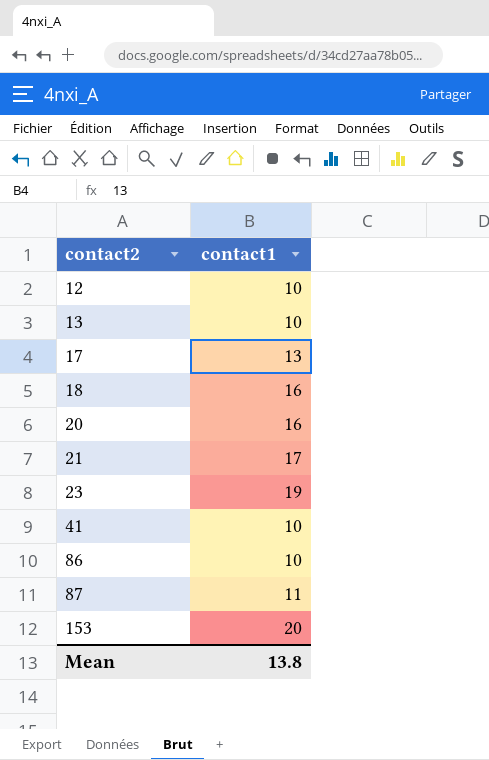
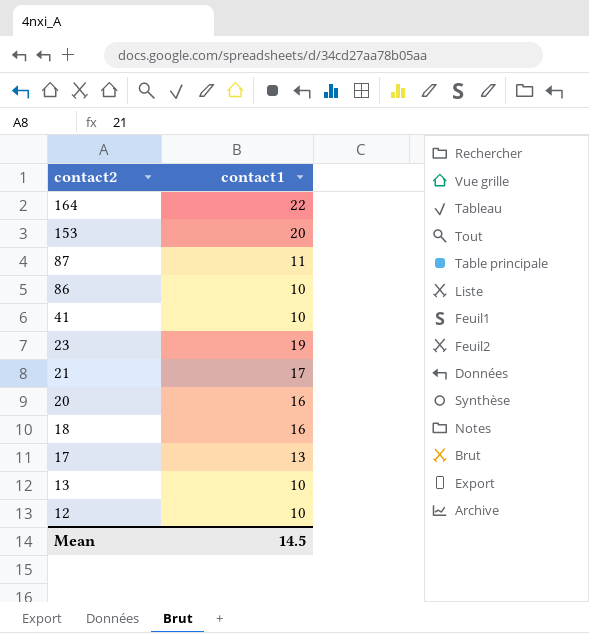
row order: contact2 ascending -> contact2 descending
row 164: none -> 22
Mean | contact1: 13.8 -> 14.5

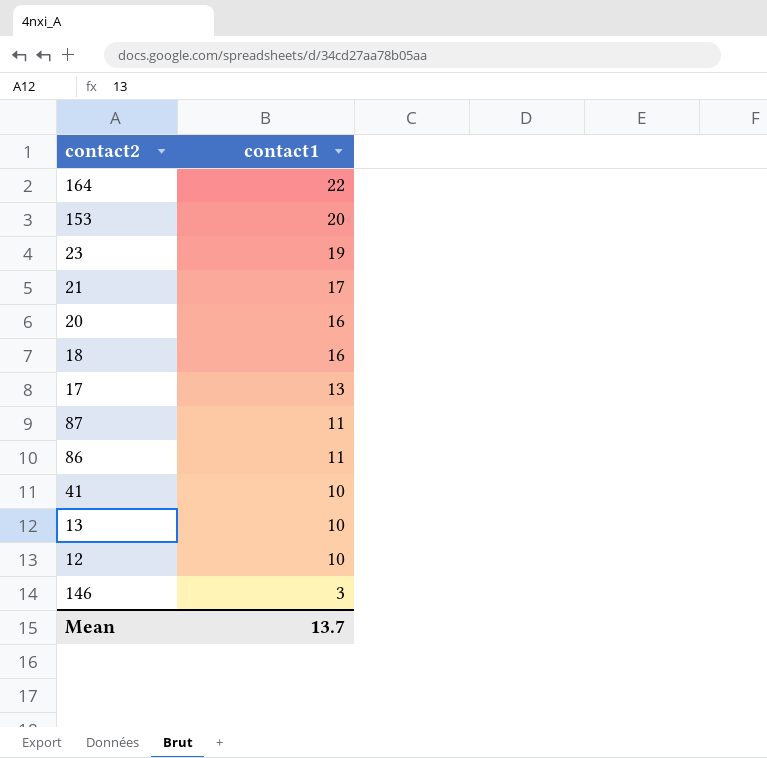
row order: contact2 descending -> contact1 descending
86 | contact1: 10 -> 11
row 146: none -> 3
Mean | contact1: 14.5 -> 13.7

